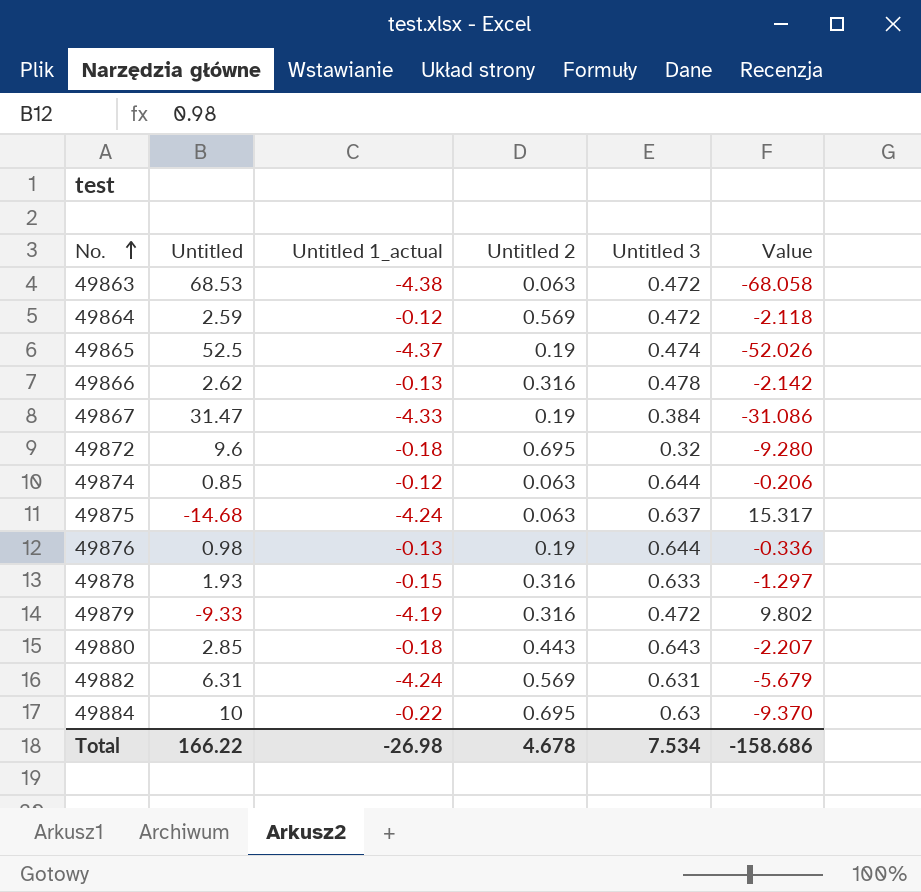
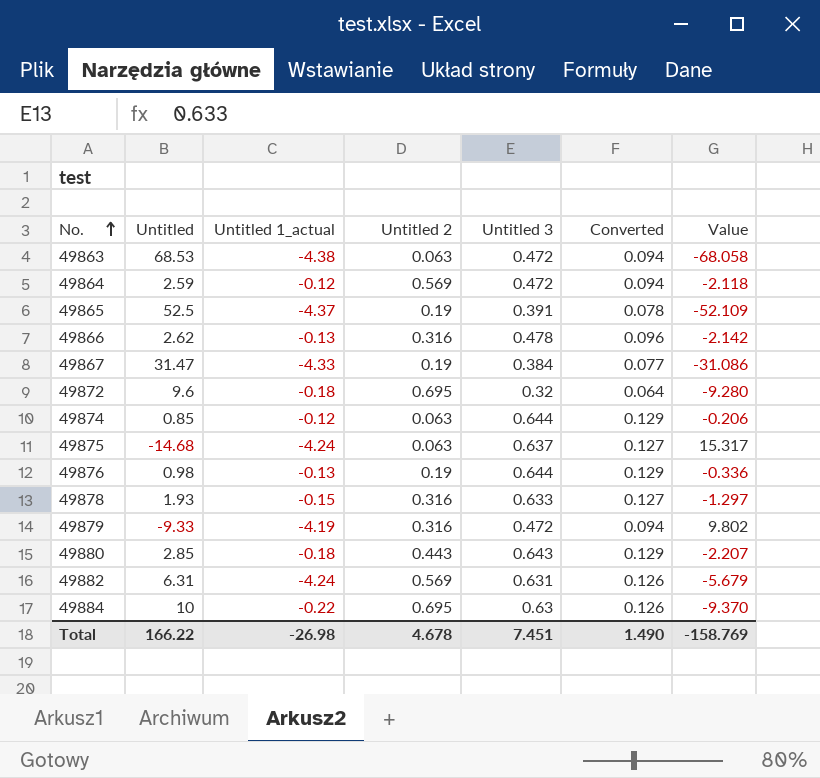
column Converted | formula: none -> [Untitled 3] * 0.2
49865 | Untitled 3: 0.474 -> 0.391
49865 | Value: -52.026 -> -52.109
Total | Untitled 3: 7.534 -> 7.451
Total | Value: -158.686 -> -158.769

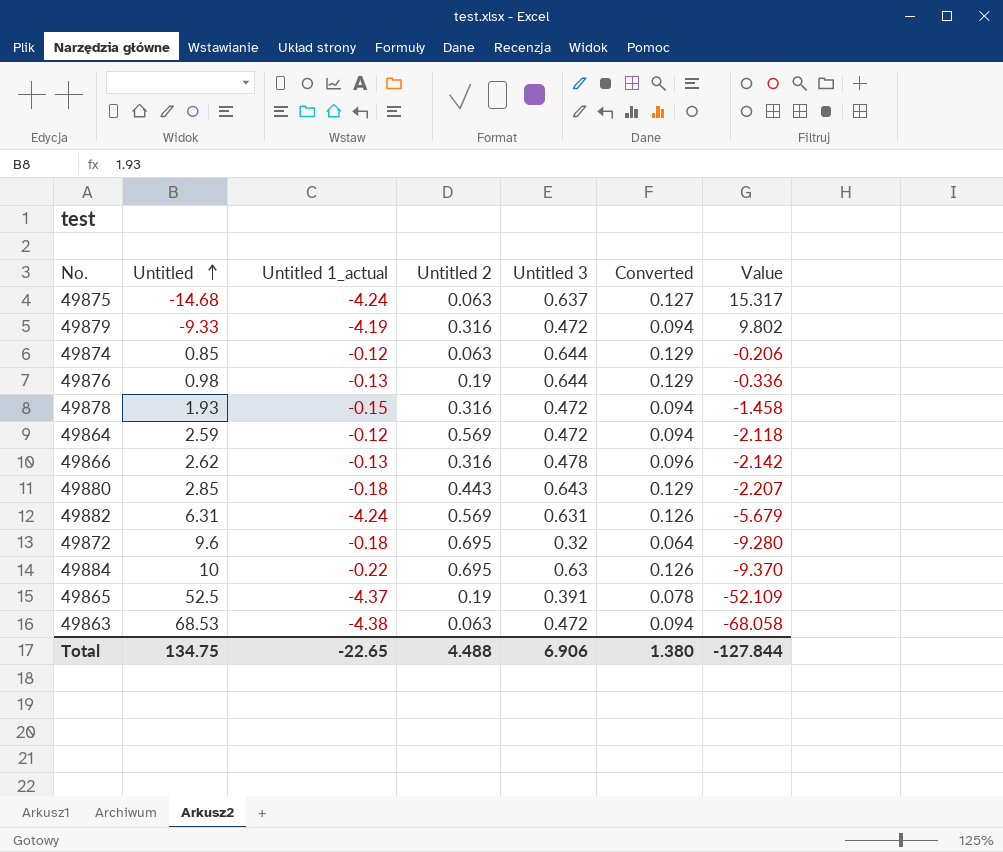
row order: No. ascending -> Untitled ascending
row 49867: 31.47 | -4.33 | 0.19 | 0.384 | 0.077 | -31.086 -> none
49878 | Untitled 3: 0.633 -> 0.472
49878 | Converted: 0.127 -> 0.094
49878 | Value: -1.297 -> -1.458
Total | Untitled: 166.22 -> 134.75
Total | Untitled 1_actual: -26.98 -> -22.65
Total | Untitled 2: 4.678 -> 4.488
Total | Untitled 3: 7.451 -> 6.906
Total | Converted: 1.490 -> 1.380
Total | Value: -158.769 -> -127.844

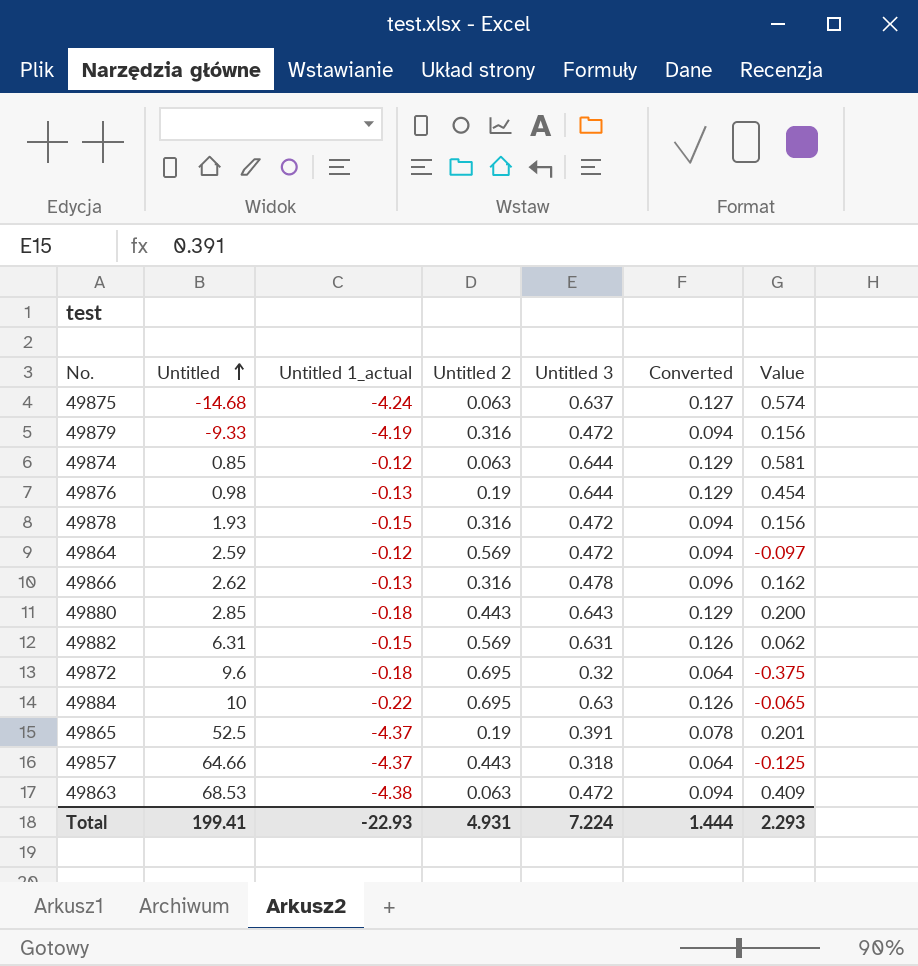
column Value | formula: [Untitled 3] - [Untitled] -> [Untitled 3] - [Untitled 2]
49882 | Untitled 1_actual: -4.24 -> -0.15
row 49857: none -> 64.66 | -4.37 | 0.443 | 0.318 | 0.064 | -0.125
Total | Untitled: 134.75 -> 199.41
Total | Untitled 1_actual: -22.65 -> -22.93
Total | Untitled 2: 4.488 -> 4.931
Total | Untitled 3: 6.906 -> 7.224
Total | Converted: 1.380 -> 1.444
Total | Value: -127.844 -> 2.293

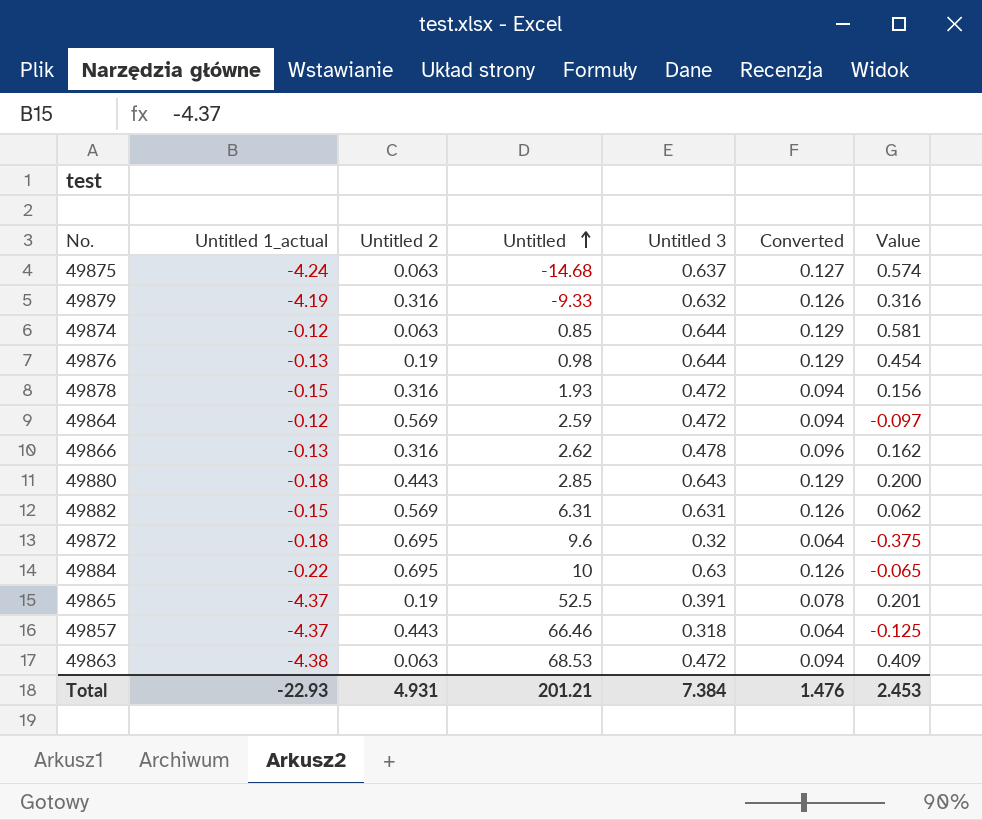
column Untitled | position: 2 -> 4
49879 | Untitled 3: 0.472 -> 0.632
49879 | Converted: 0.094 -> 0.126
49879 | Value: 0.156 -> 0.316
49857 | Untitled: 64.66 -> 66.46
Total | Untitled: 199.41 -> 201.21
Total | Untitled 3: 7.224 -> 7.384
Total | Converted: 1.444 -> 1.476
Total | Value: 2.293 -> 2.453

